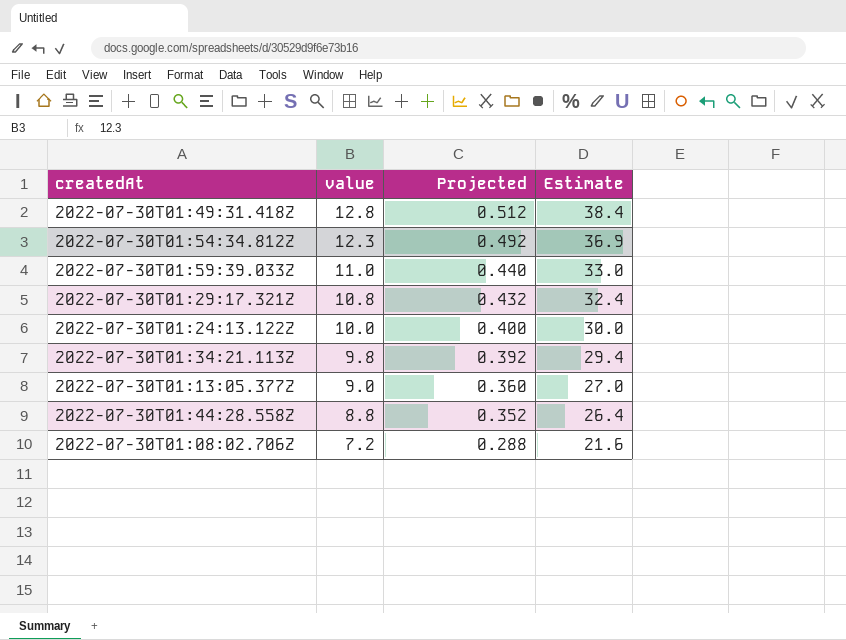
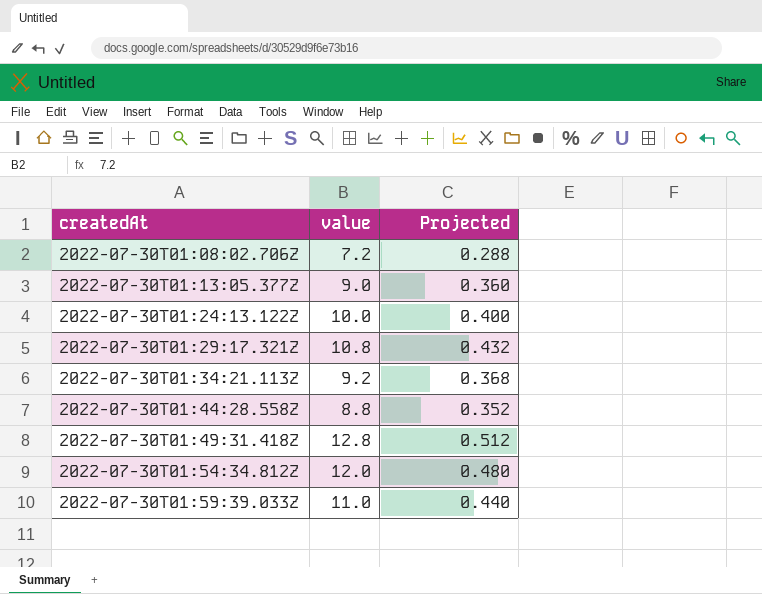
row order: value descending -> createdAt ascending
column Estimate | formula: [value] * 3 -> none
2022-07-30T01:34:21.113Z | value: 9.8 -> 9.2
2022-07-30T01:34:21.113Z | Projected: 0.392 -> 0.368
2022-07-30T01:54:34.812Z | value: 12.3 -> 12.0
2022-07-30T01:54:34.812Z | Projected: 0.492 -> 0.480

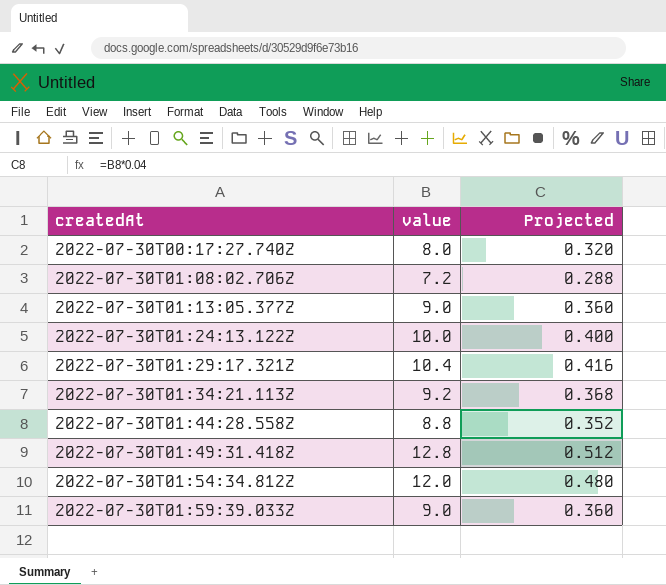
row 2022-07-30T00:17:27.740Z: none -> 8.0 | 0.320
2022-07-30T01:29:17.321Z | value: 10.8 -> 10.4
2022-07-30T01:29:17.321Z | Projected: 0.432 -> 0.416
2022-07-30T01:59:39.033Z | value: 11.0 -> 9.0
2022-07-30T01:59:39.033Z | Projected: 0.440 -> 0.360

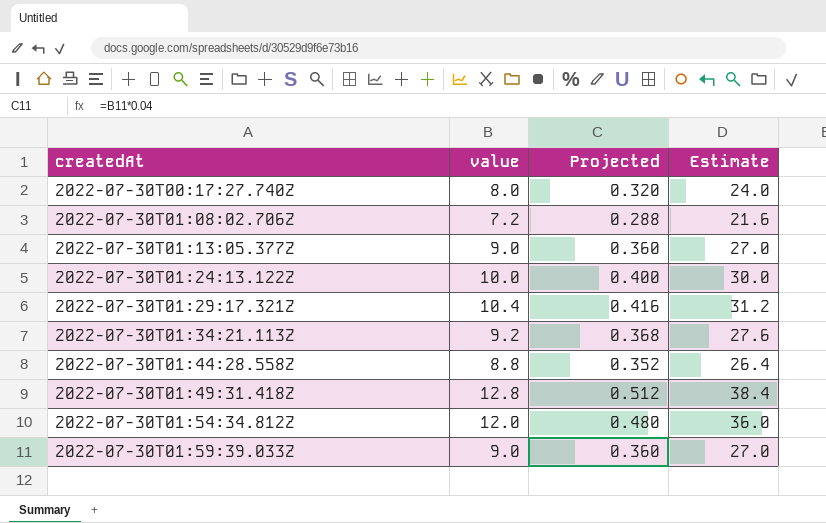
column Estimate | formula: none -> [value] * 3

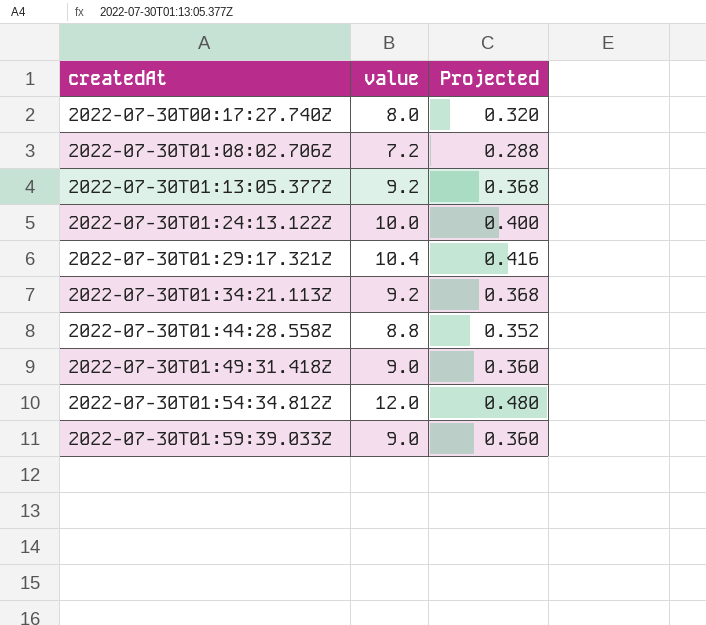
column Estimate | formula: [value] * 3 -> none
2022-07-30T01:13:05.377Z | value: 9.0 -> 9.2
2022-07-30T01:13:05.377Z | Projected: 0.360 -> 0.368
2022-07-30T01:49:31.418Z | value: 12.8 -> 9.0
2022-07-30T01:49:31.418Z | Projected: 0.512 -> 0.360

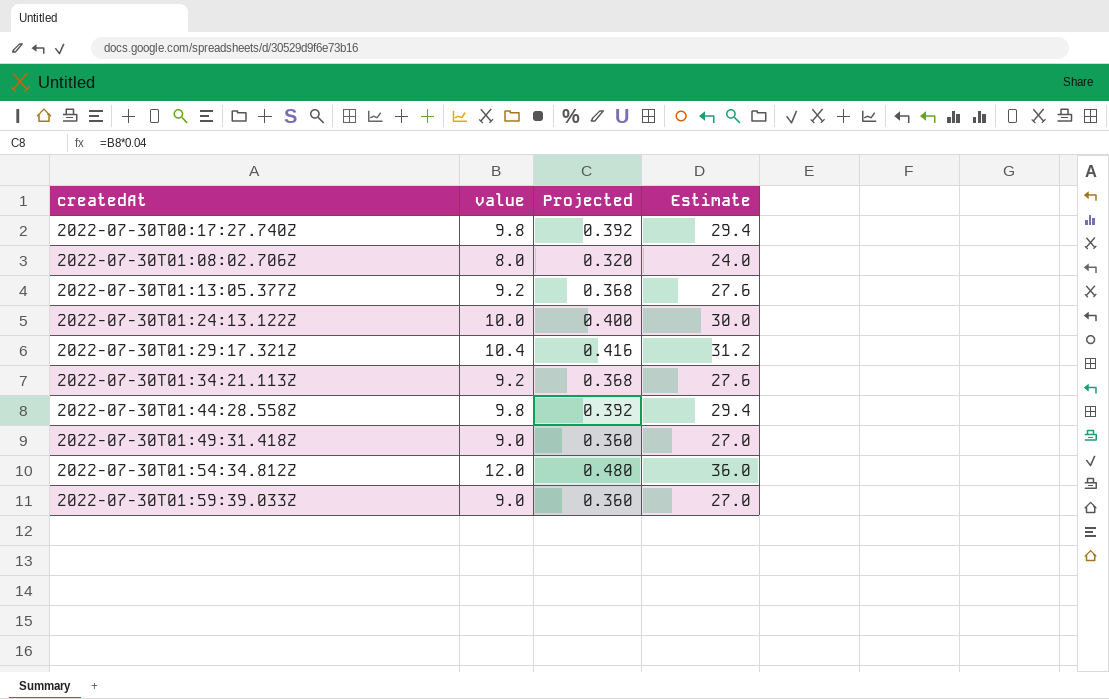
column Estimate | formula: none -> [value] * 3
2022-07-30T00:17:27.740Z | value: 8.0 -> 9.8
2022-07-30T00:17:27.740Z | Projected: 0.320 -> 0.392
2022-07-30T01:08:02.706Z | value: 7.2 -> 8.0
2022-07-30T01:08:02.706Z | Projected: 0.288 -> 0.320
2022-07-30T01:44:28.558Z | value: 8.8 -> 9.8
2022-07-30T01:44:28.558Z | Projected: 0.352 -> 0.392

